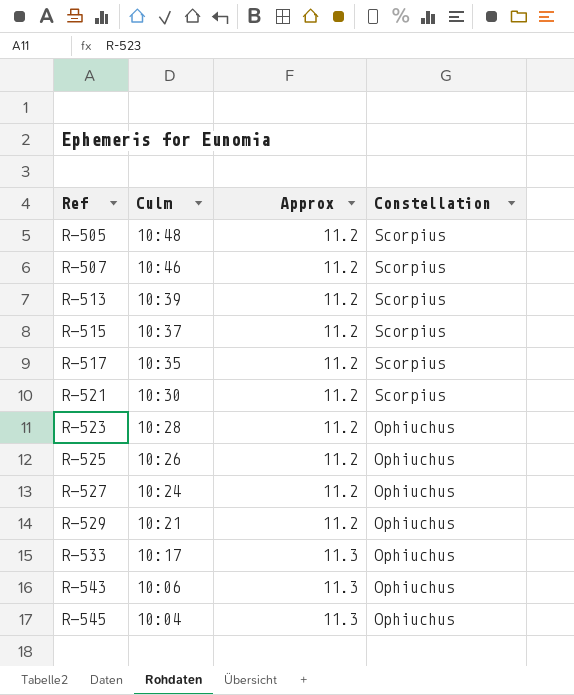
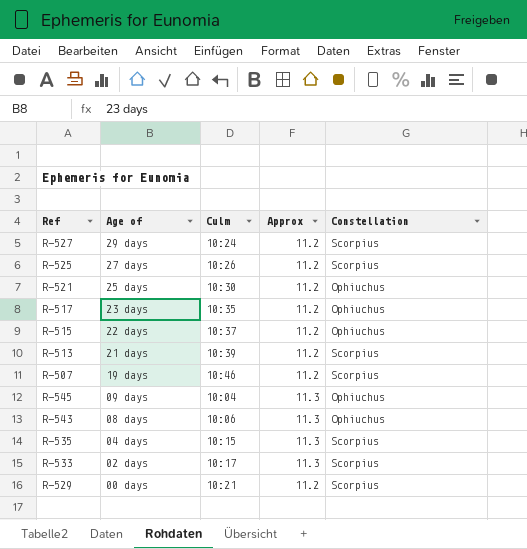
row order: Ref ascending -> Age of descending
column Age of | position: none -> 2
row R-505: 10:48 | 11.2 | Scorpius -> none
row R-523: 10:28 | 11.2 | Ophiuchus -> none
R-527 | Constellation: Ophiuchus -> Scorpius
R-525 | Constellation: Ophiuchus -> Scorpius
R-521 | Constellation: Scorpius -> Ophiuchus
R-517 | Constellation: Scorpius -> Ophiuchus
R-515 | Constellation: Scorpius -> Ophiuchus
row R-535: none -> 04 days | 10:15 | 11.3 | Scorpius
R-533 | Constellation: Ophiuchus -> Scorpius
R-529 | Constellation: Ophiuchus -> Scorpius

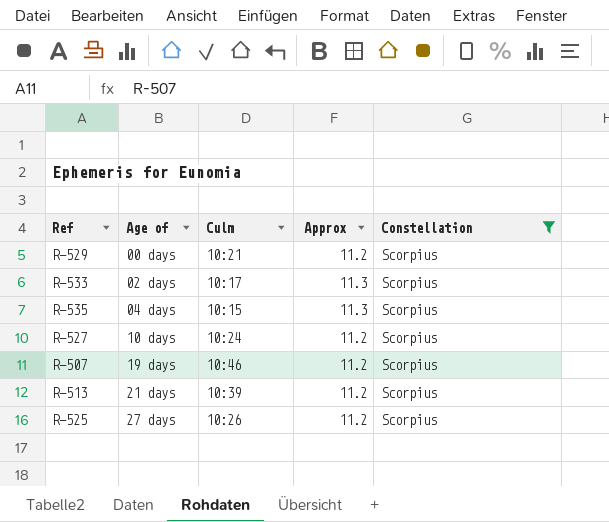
filter: none -> Constellation = Scorpius
row order: Age of descending -> Age of ascending
R-527 | Age of: 29 days -> 10 days

